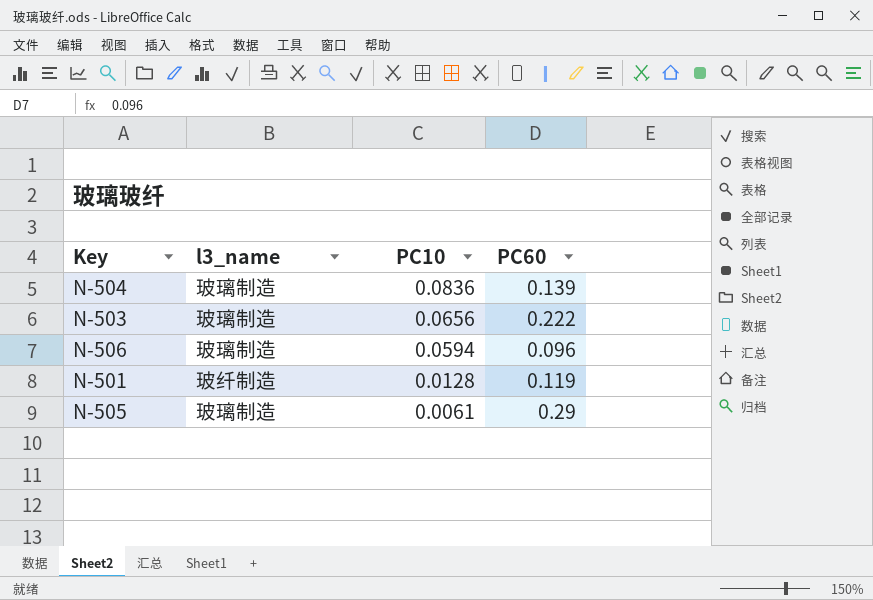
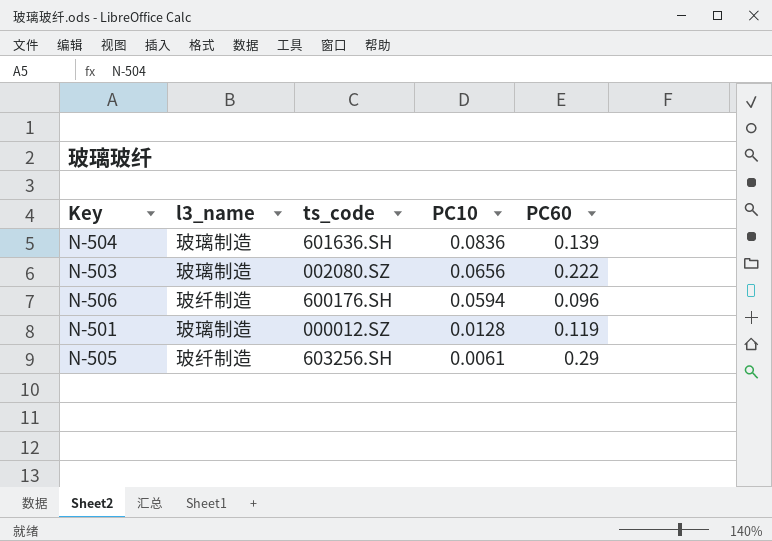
column ts_code | position: none -> 3
N-506 | l3_name: 玻璃制造 -> 玻纤制造
N-501 | l3_name: 玻纤制造 -> 玻璃制造
N-505 | l3_name: 玻璃制造 -> 玻纤制造

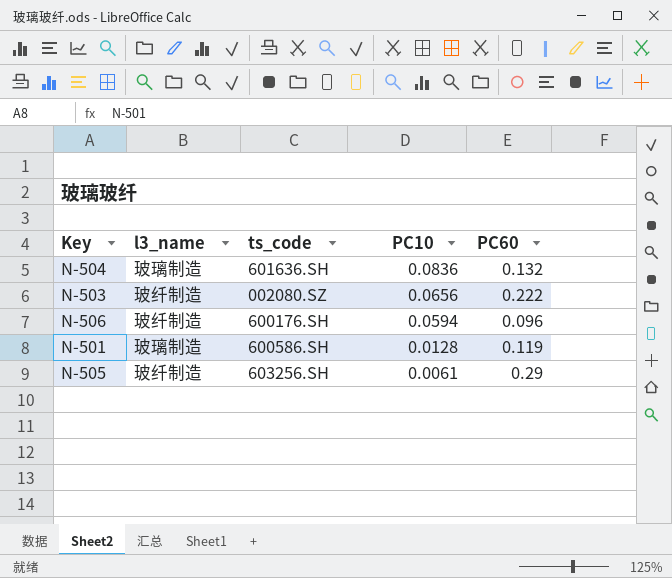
N-504 | PC60: 0.139 -> 0.132
N-503 | l3_name: 玻璃制造 -> 玻纤制造
N-501 | ts_code: 000012.SZ -> 600586.SH

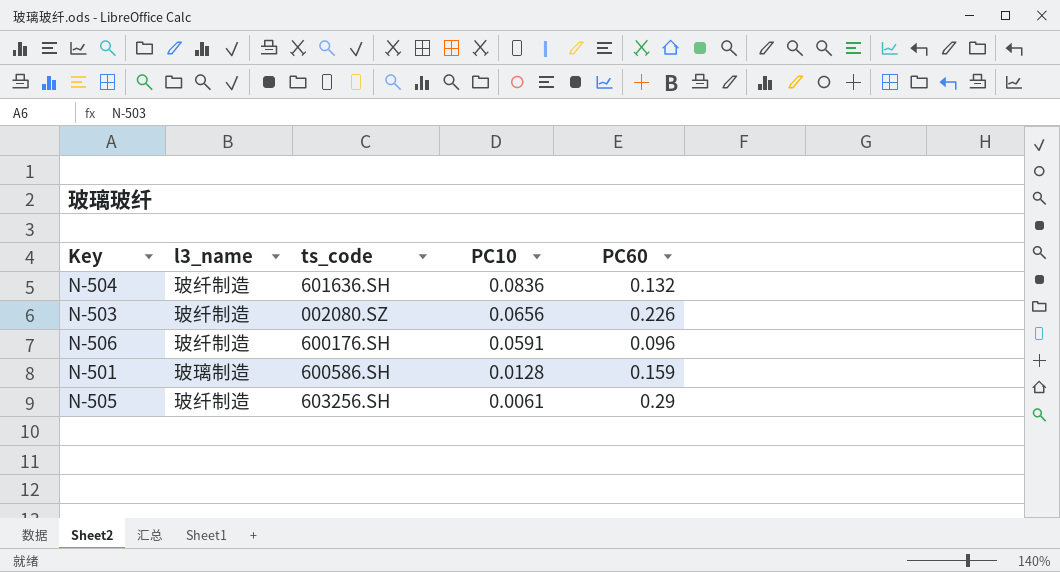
N-504 | l3_name: 玻璃制造 -> 玻纤制造
N-503 | PC60: 0.222 -> 0.226
N-506 | PC10: 0.0594 -> 0.0591
N-501 | PC60: 0.119 -> 0.159

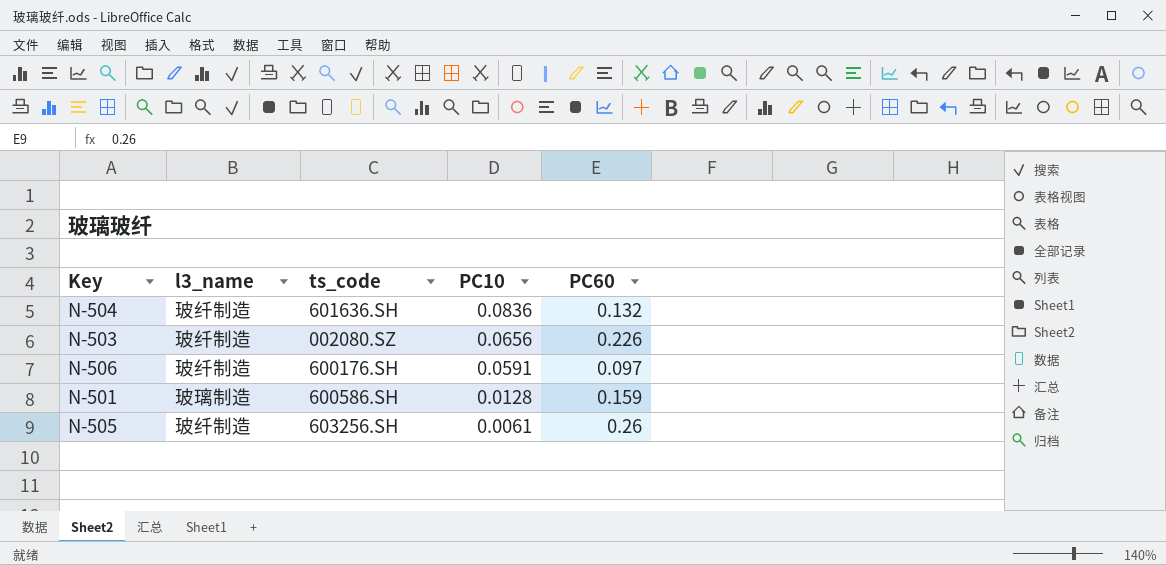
N-506 | PC60: 0.096 -> 0.097
N-505 | PC60: 0.29 -> 0.26

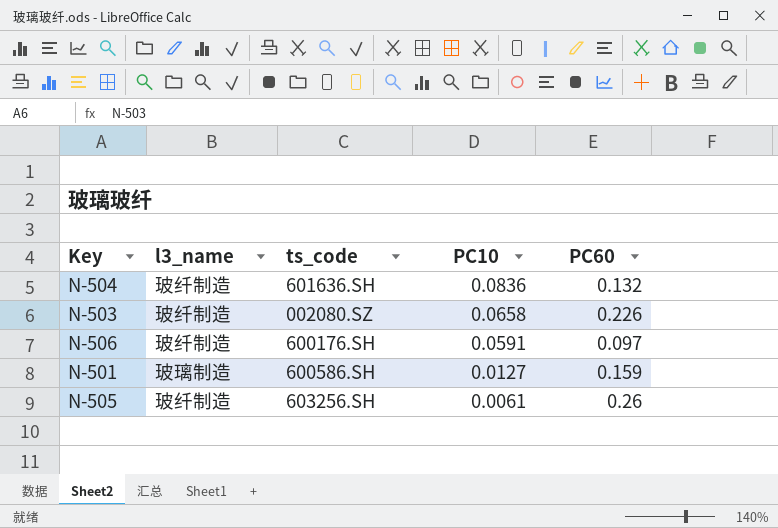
N-503 | PC10: 0.0656 -> 0.0658
N-501 | PC10: 0.0128 -> 0.0127

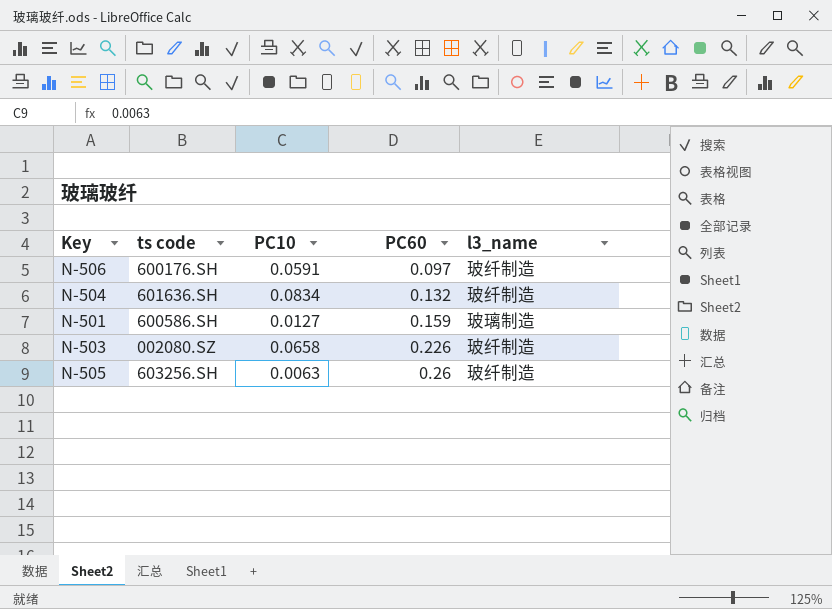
row order: PC10 descending -> PC60 ascending
column name: ts_code -> ts code
column l3_name | position: 2 -> 5
N-504 | PC10: 0.0836 -> 0.0834
N-505 | PC10: 0.0061 -> 0.0063

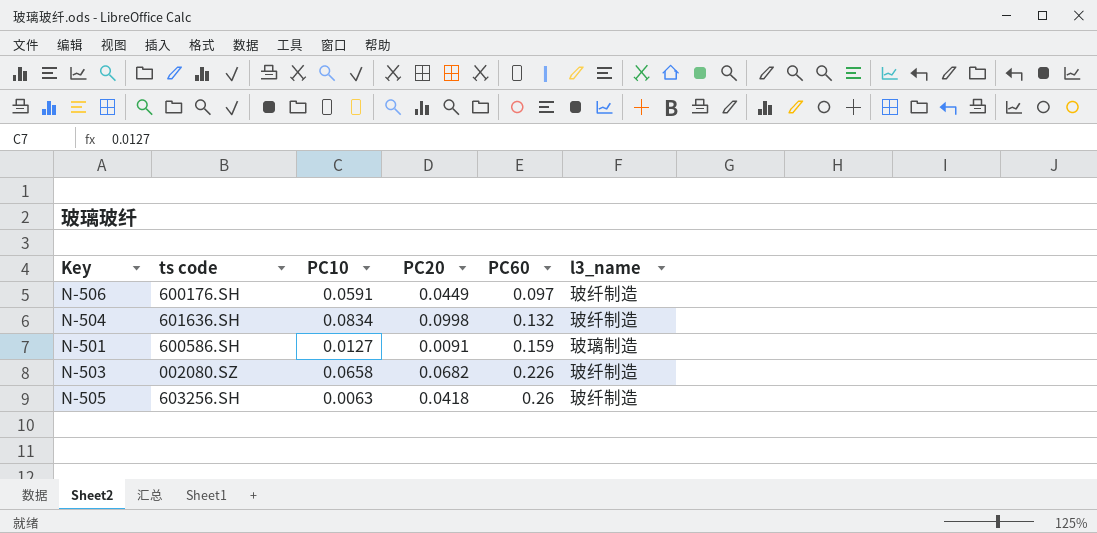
column PC20 | position: none -> 4

